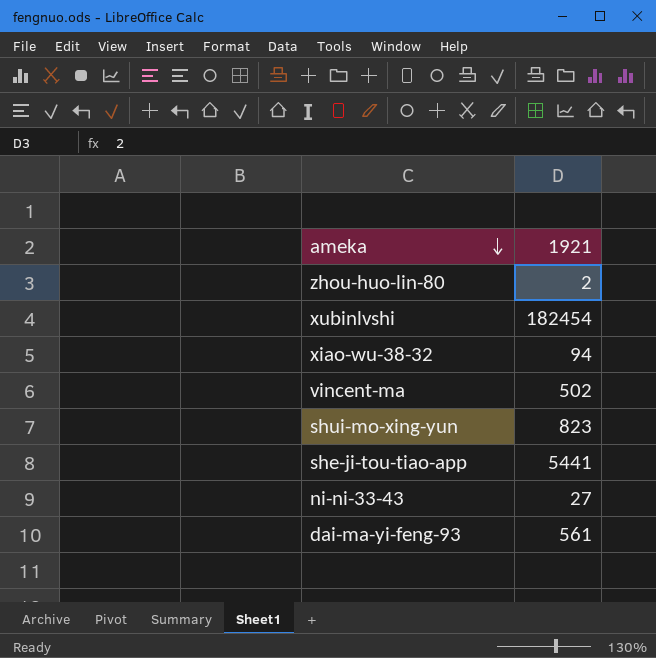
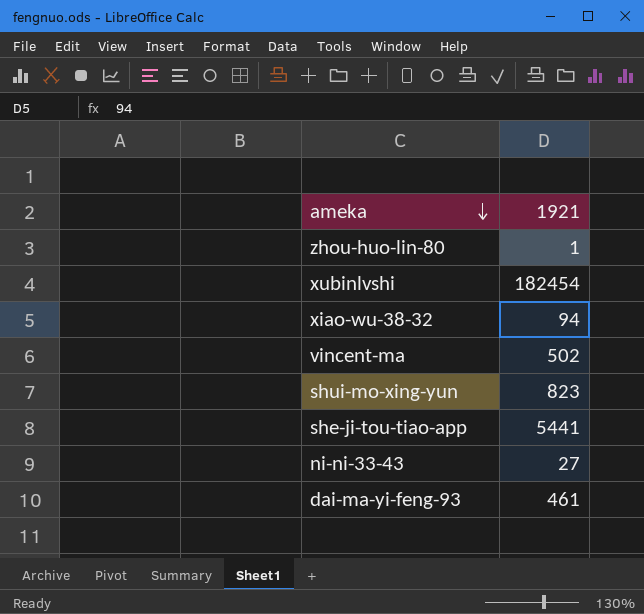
zhou-huo-lin-80 | 1921: 2 -> 1
dai-ma-yi-feng-93 | 1921: 561 -> 461

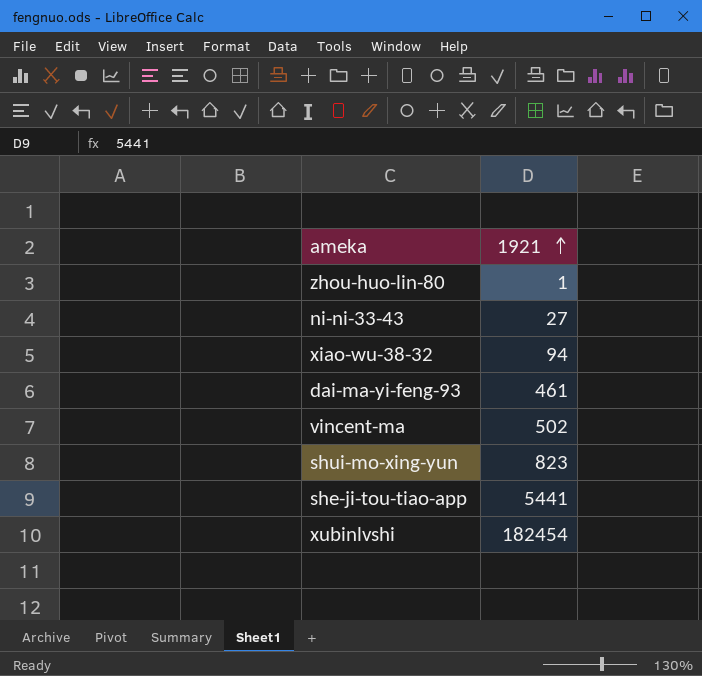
row order: ameka descending -> 1921 ascending

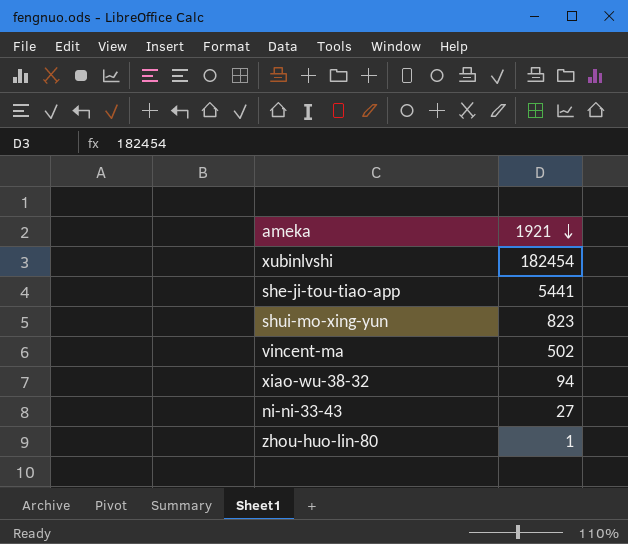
row order: 1921 ascending -> 1921 descending
row dai-ma-yi-feng-93: 461 -> none

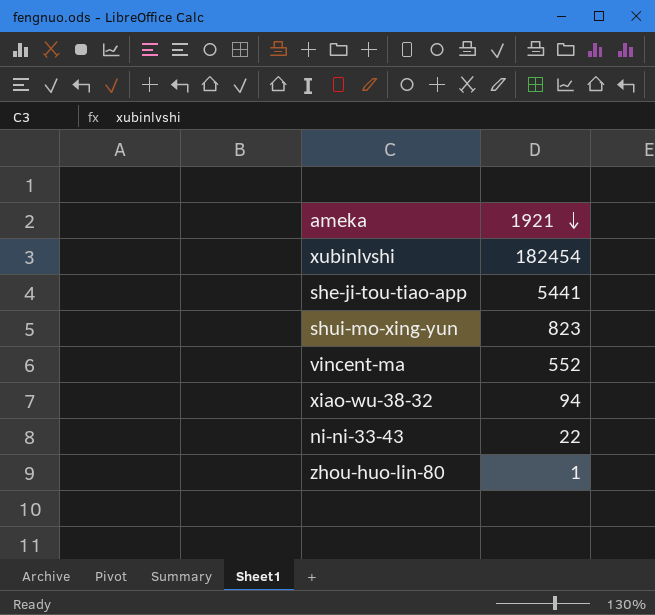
vincent-ma | 1921: 502 -> 552
ni-ni-33-43 | 1921: 27 -> 22

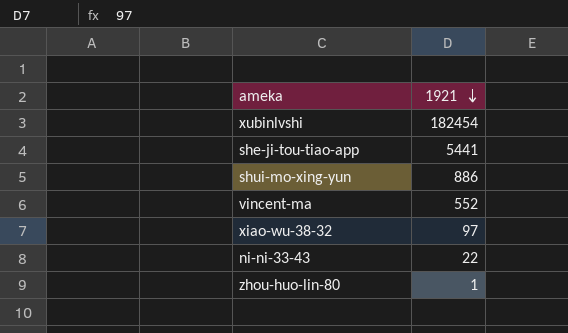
shui-mo-xing-yun | 1921: 823 -> 886
xiao-wu-38-32 | 1921: 94 -> 97

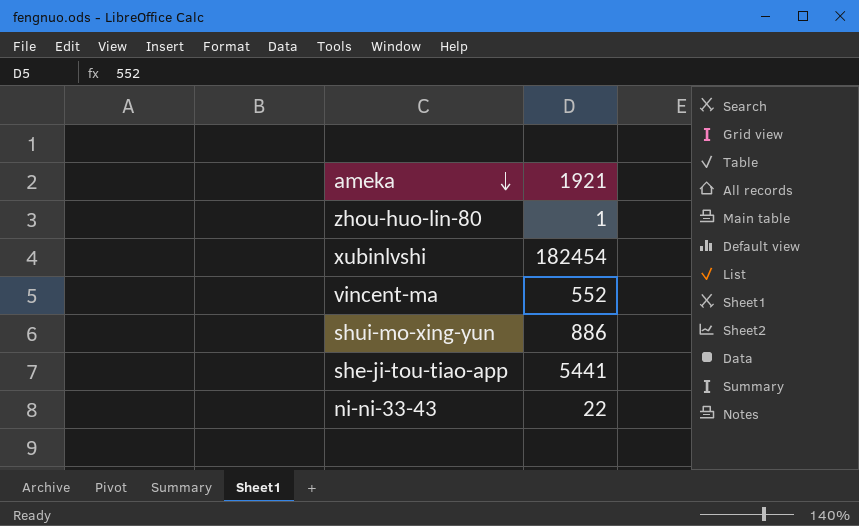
row order: 1921 descending -> ameka descending
row xiao-wu-38-32: 97 -> none

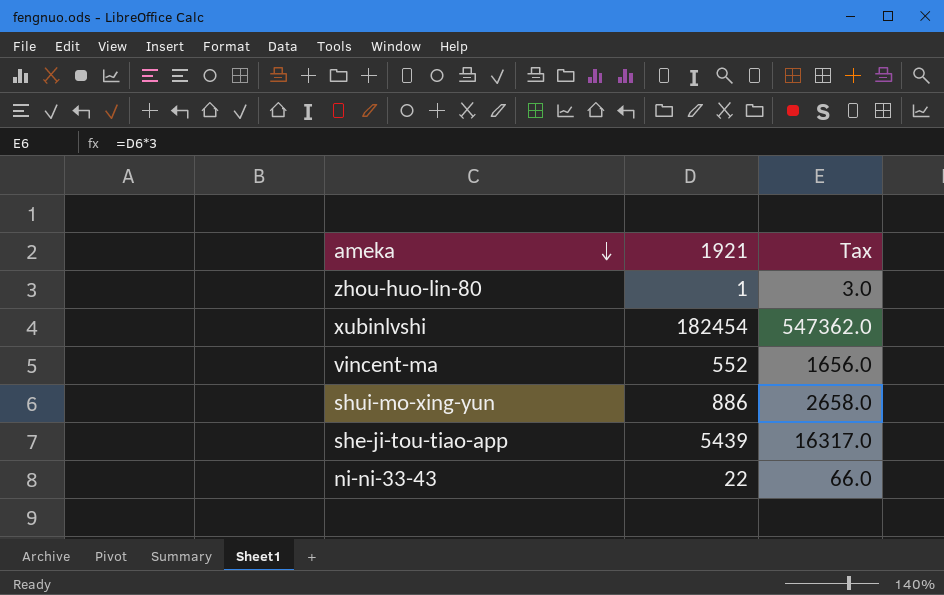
column Tax | formula: none -> [1921] * 3
she-ji-tou-tiao-app | 1921: 5441 -> 5439

